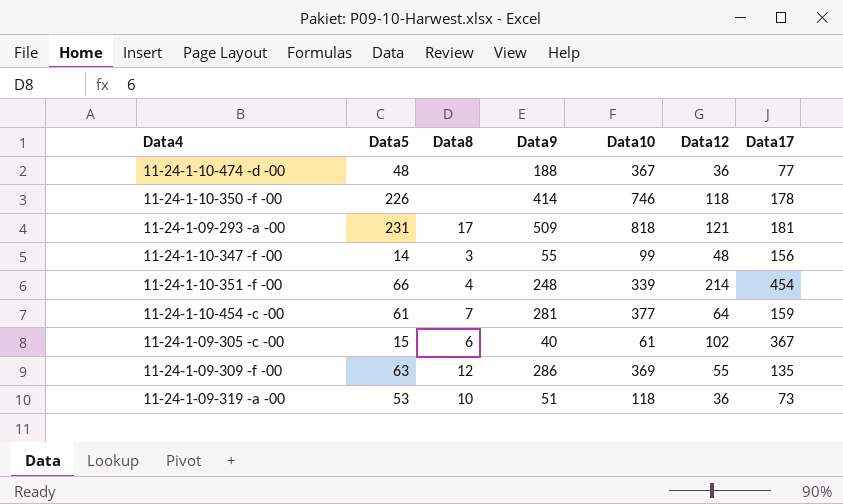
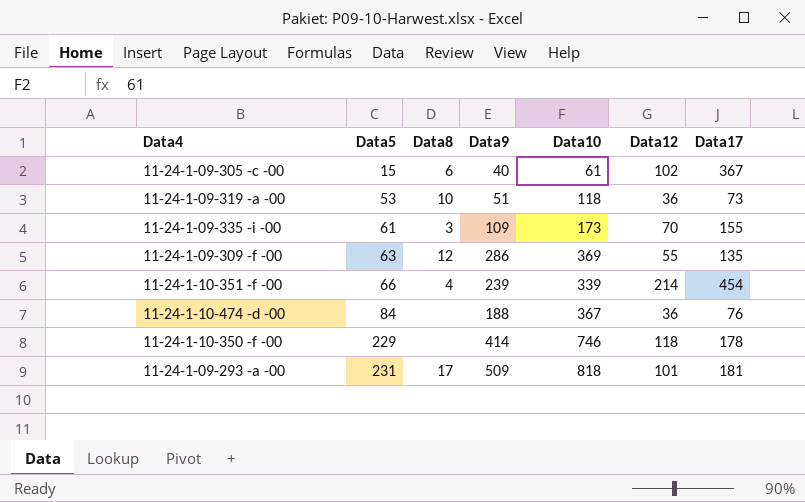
row order: none -> Data5 ascending
row 11-24-1-10-347 -f -00: 14 | 3 | 55 | 99 | 48 | 156 -> none
row 11-24-1-10-454 -c -00: 61 | 7 | 281 | 377 | 64 | 159 -> none
row 11-24-1-09-335 -i -00: none -> 61 | 3 | 109 | 173 | 70 | 155
11-24-1-10-351 -f -00 | Data9: 248 -> 239
11-24-1-10-474 -d -00 | Data5: 48 -> 84
11-24-1-10-474 -d -00 | Data17: 77 -> 76
11-24-1-10-350 -f -00 | Data5: 226 -> 229
11-24-1-09-293 -a -00 | Data12: 121 -> 101

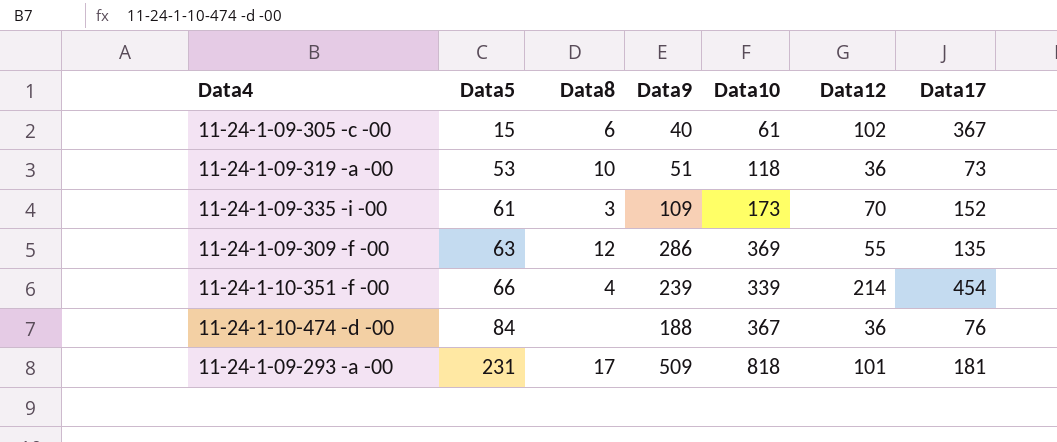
row 11-24-1-10-350 -f -00: 229 | none | 414 | 746 | 118 | 178 -> none
11-24-1-09-335 -i -00 | Data17: 155 -> 152

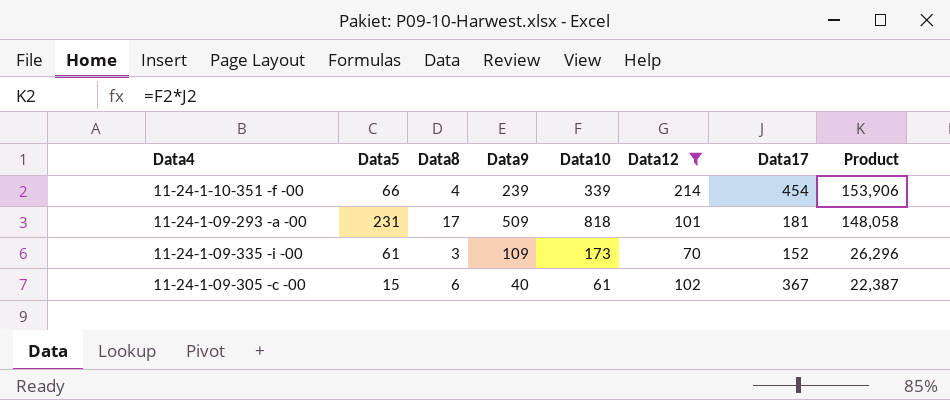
filter: none -> Data12 >= 70
row order: Data5 ascending -> Product descending
column Product | formula: none -> [Data10] * [Data17]

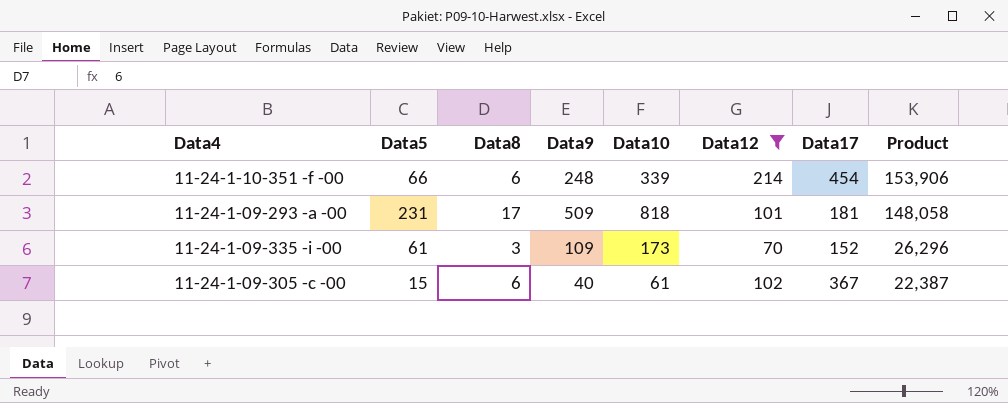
11-24-1-10-351 -f -00 | Data8: 4 -> 6
11-24-1-10-351 -f -00 | Data9: 239 -> 248

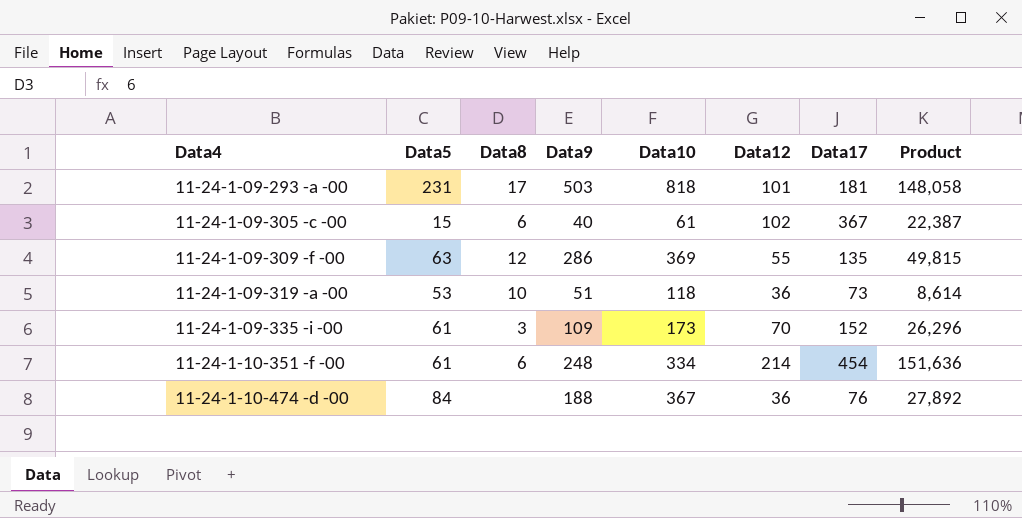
filter: Data12 >= 70 -> none
row order: Product descending -> Data4 ascending
11-24-1-09-293 -a -00 | Data9: 509 -> 503
11-24-1-10-351 -f -00 | Data5: 66 -> 61
11-24-1-10-351 -f -00 | Data10: 339 -> 334
11-24-1-10-351 -f -00 | Product: 153,906 -> 151,636

